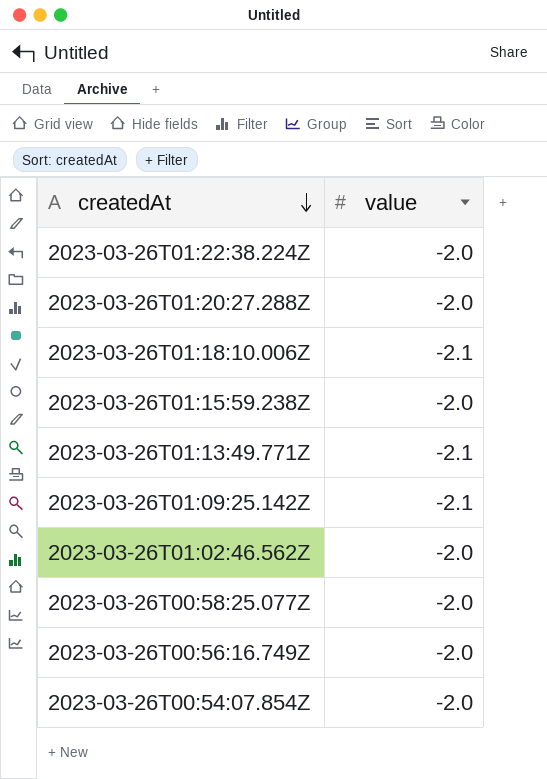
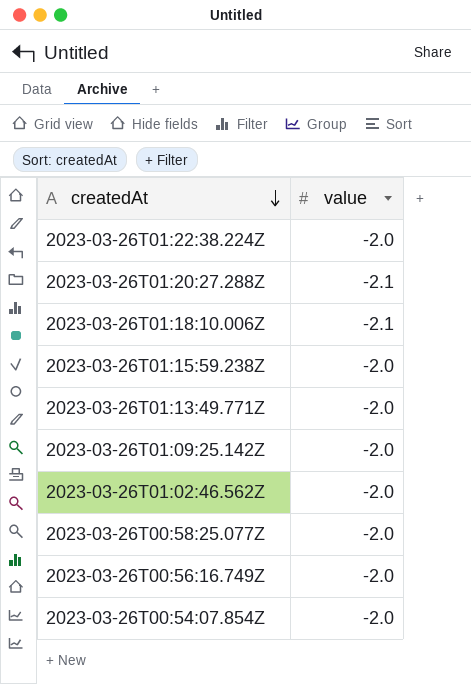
2023-03-26T01:20:27.288Z | value: -2.0 -> -2.1
2023-03-26T01:13:49.771Z | value: -2.1 -> -2.0
2023-03-26T01:09:25.142Z | value: -2.1 -> -2.0

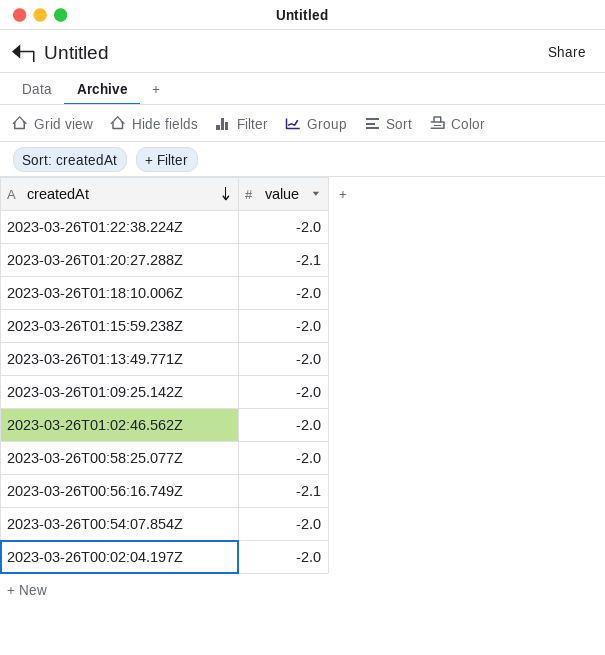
2023-03-26T01:18:10.006Z | value: -2.1 -> -2.0
2023-03-26T00:56:16.749Z | value: -2.0 -> -2.1
row 2023-03-26T00:02:04.197Z: none -> -2.0

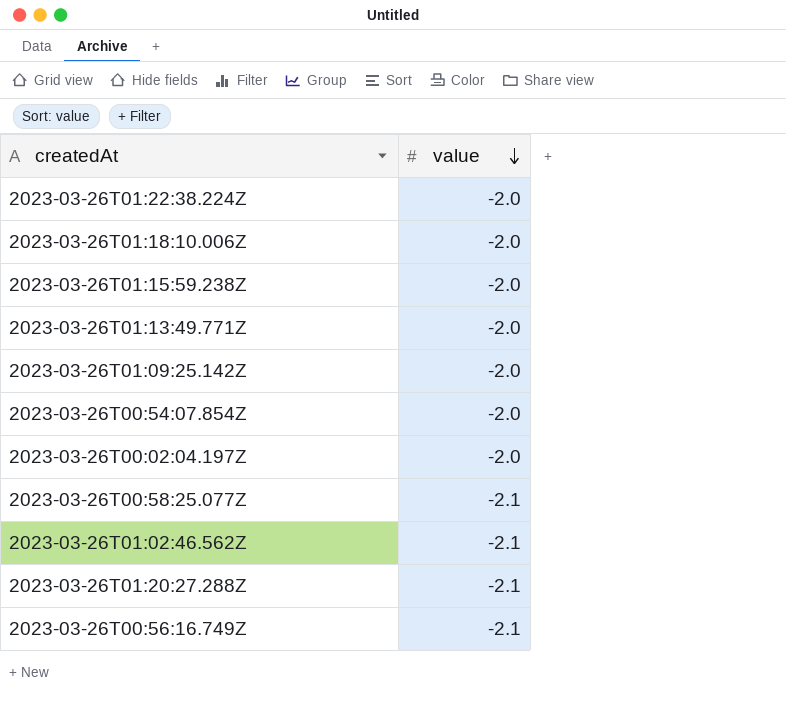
row order: createdAt descending -> value descending
2023-03-26T00:58:25.077Z | value: -2.0 -> -2.1
2023-03-26T01:02:46.562Z | value: -2.0 -> -2.1

